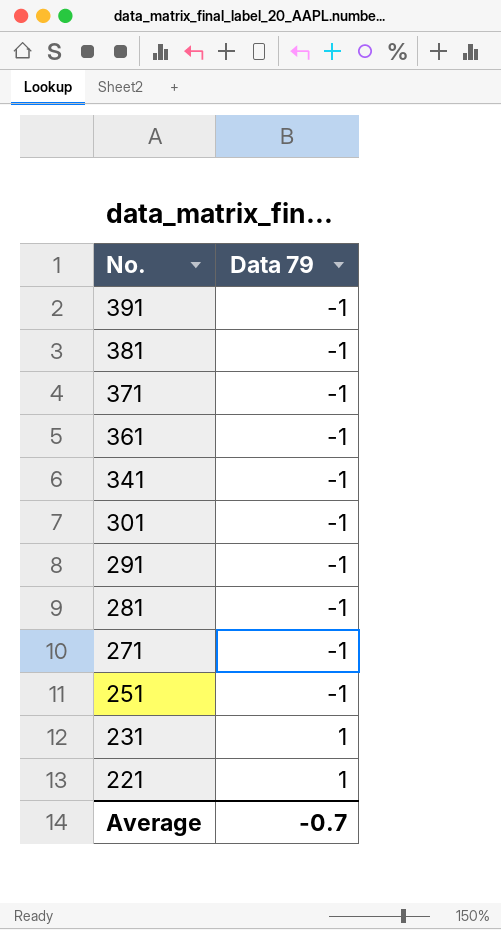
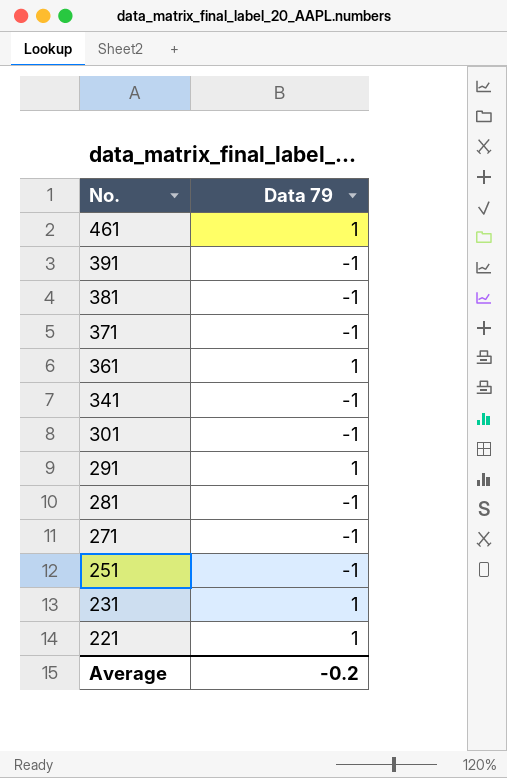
row 461: none -> 1
361 | Data 79: -1 -> 1
291 | Data 79: -1 -> 1
Average | Data 79: -0.7 -> -0.2

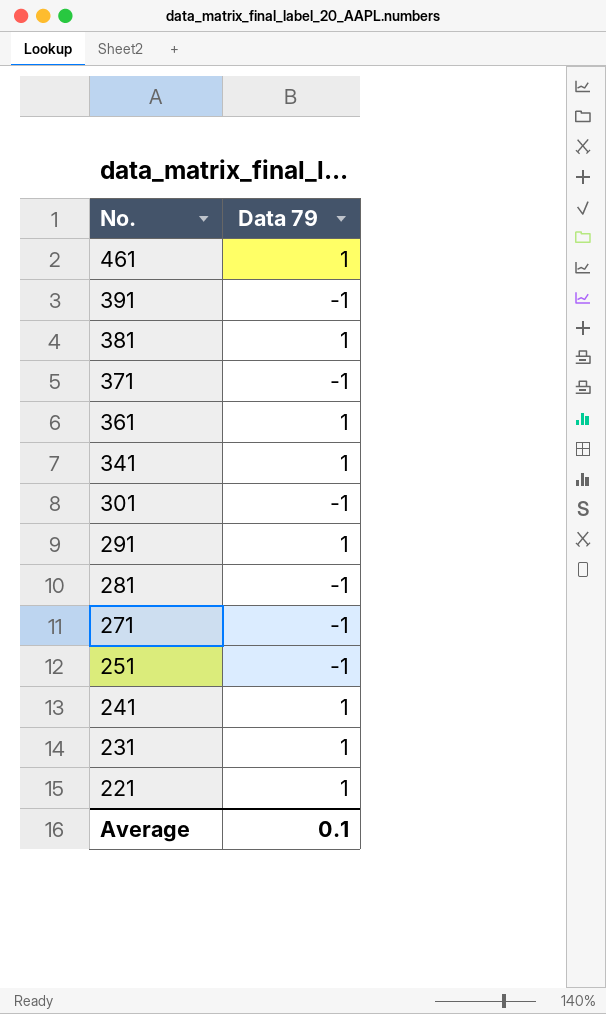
381 | Data 79: -1 -> 1
341 | Data 79: -1 -> 1
row 241: none -> 1
Average | Data 79: -0.2 -> 0.1

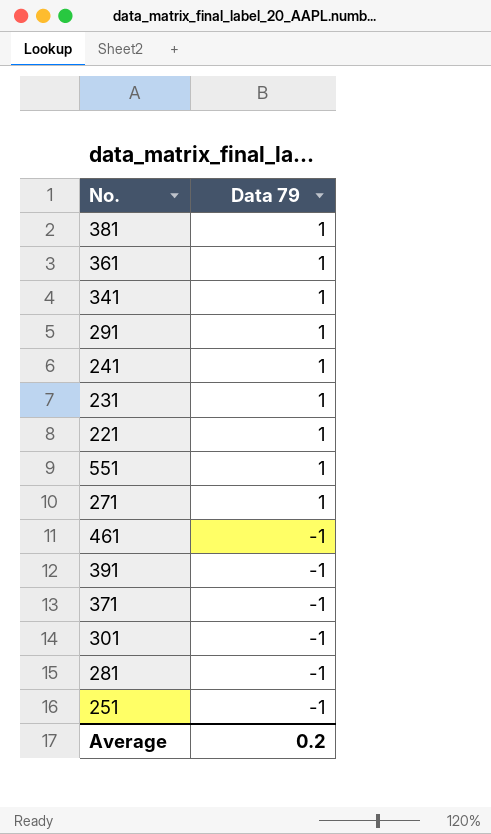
row order: No. descending -> Data 79 descending
row 551: none -> 1
271 | Data 79: -1 -> 1
461 | Data 79: 1 -> -1
Average | Data 79: 0.1 -> 0.2

